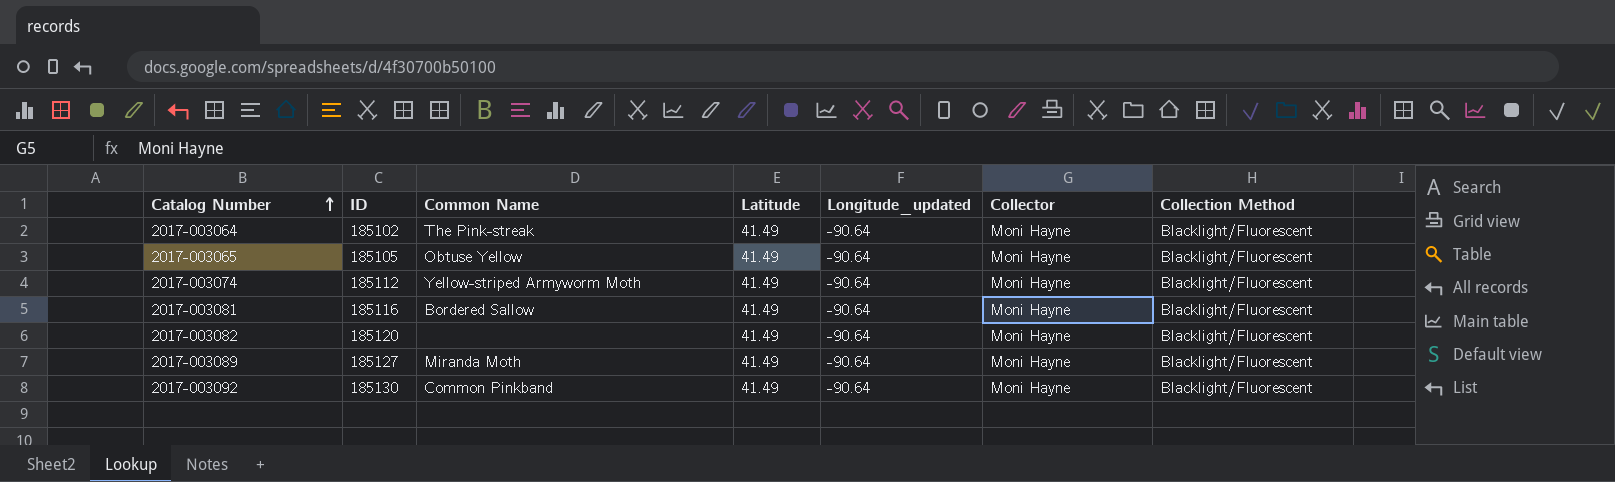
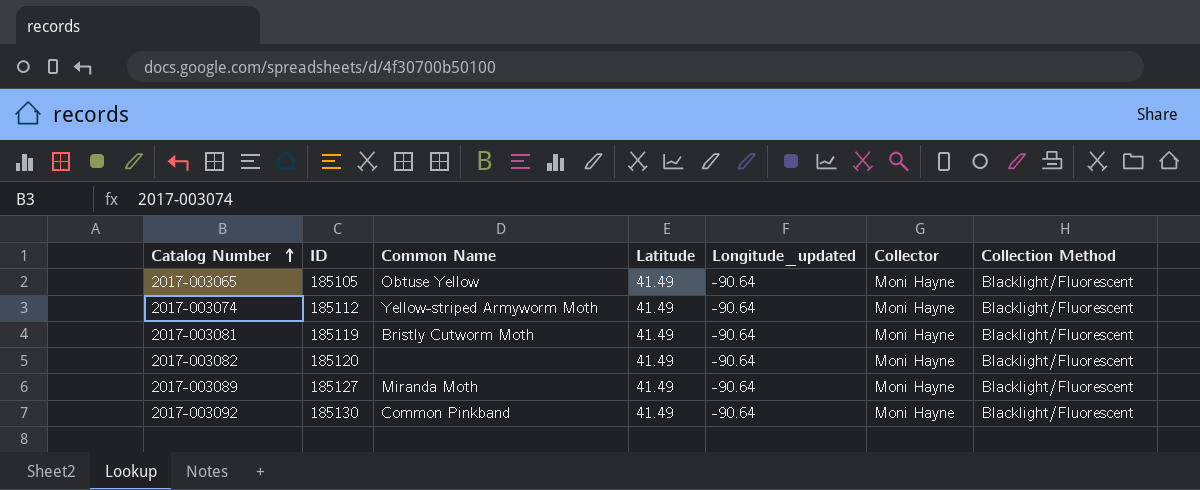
row 2017-003064: 185102 | The Pink-streak | 41.49 | -90.64 | Moni Hayne | Blacklight/Fluorescent -> none
2017-003081 | ID: 185116 -> 185119
2017-003081 | Common Name: Bordered Sallow -> Bristly Cutworm Moth

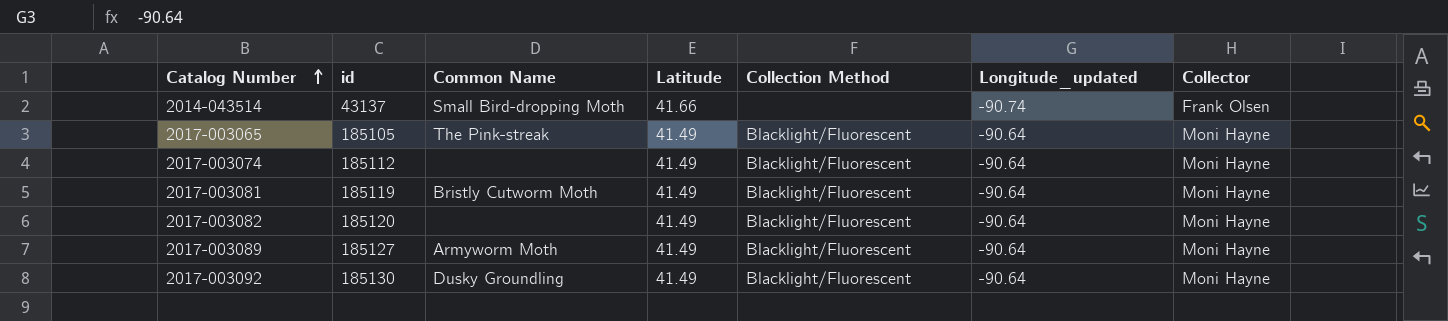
column name: ID -> id
column Collection Method | position: 7 -> 5
row 2014-043514: none -> 43137 | Small Bird-dropping Moth | 41.66 | none | -90.74 | Frank Olsen
2017-003065 | Common Name: Obtuse Yellow -> The Pink-streak
2017-003074 | Common Name: Yellow-striped Armyworm Moth -> none
2017-003089 | Common Name: Miranda Moth -> Armyworm Moth
2017-003092 | Common Name: Common Pinkband -> Dusky Groundling

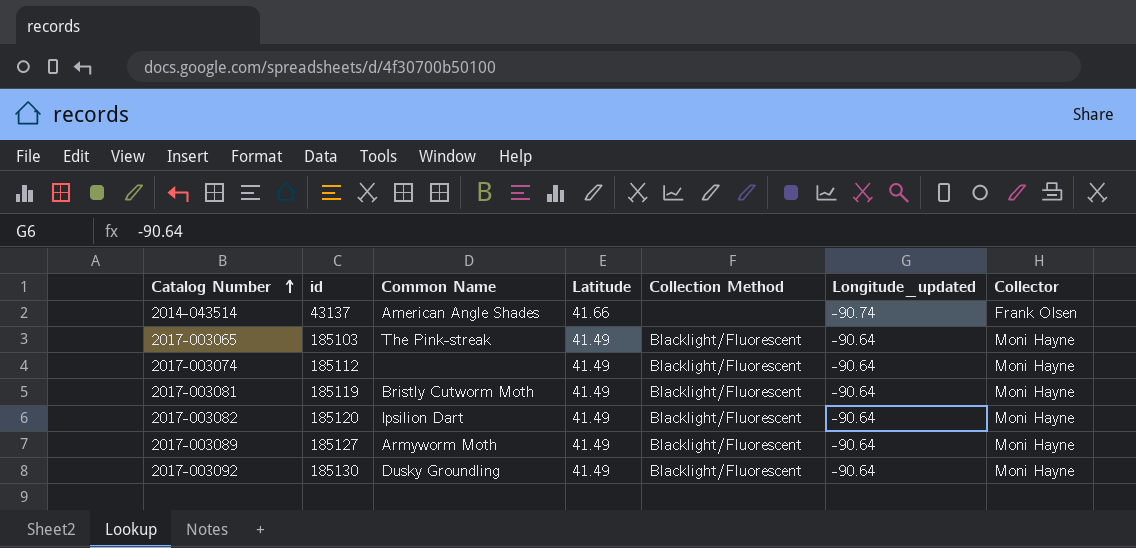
2014-043514 | Common Name: Small Bird-dropping Moth -> American Angle Shades
2017-003065 | id: 185105 -> 185103
2017-003082 | Common Name: none -> Ipsilion Dart

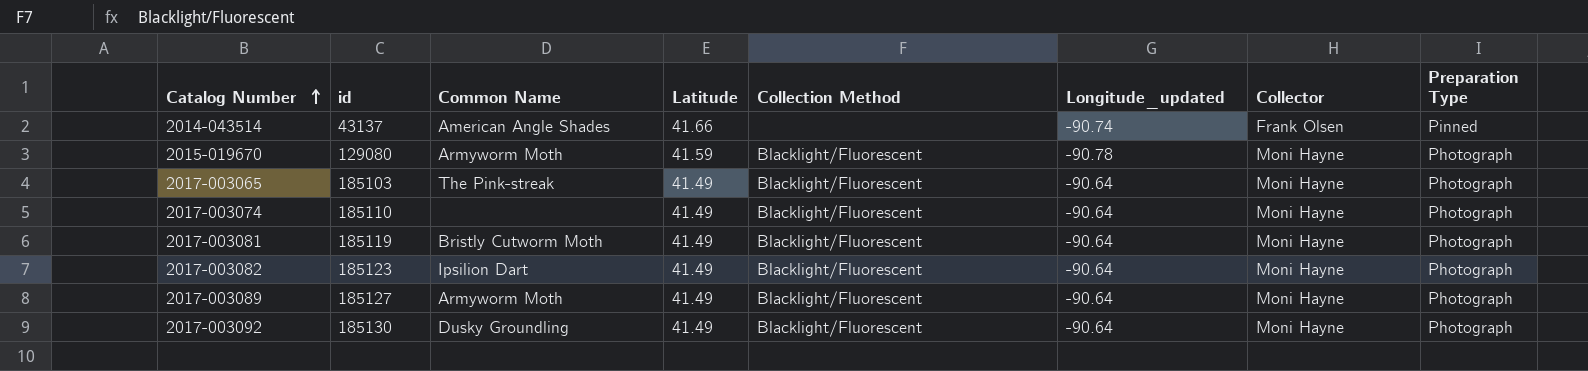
column Preparation Type | position: none -> 8
row 2015-019670: none -> 129080 | Armyworm Moth | 41.59 | Blacklight/Fluorescent | -90.78 | Moni Hayne | Photograph
2017-003074 | id: 185112 -> 185110
2017-003082 | id: 185120 -> 185123

